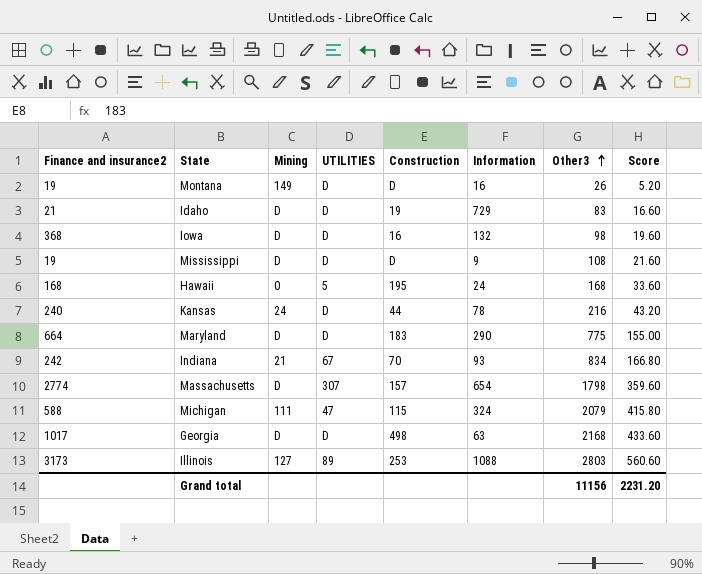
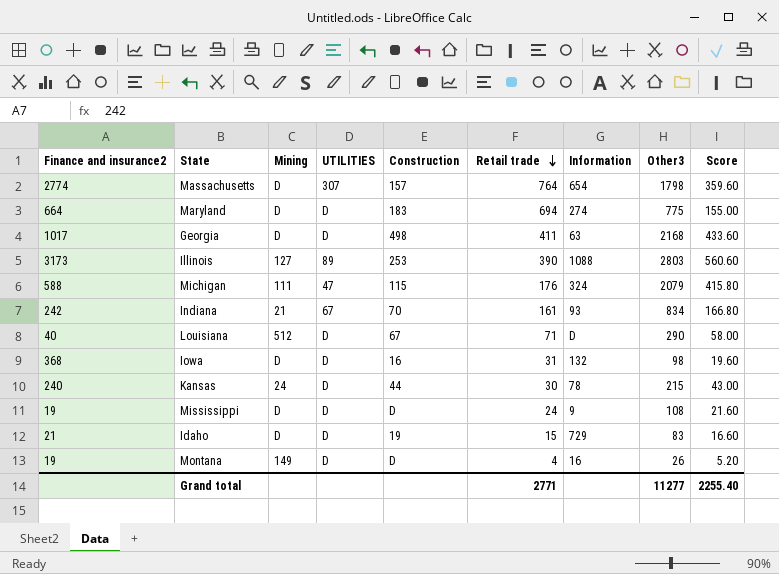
row order: Other3 ascending -> Retail trade descending
column Retail trade | position: none -> 6
row Hawaii: 168 | 0 | 5 | 195 | 24 | 168 | 33.60 -> none
Maryland | Information: 290 -> 274
row Louisiana: none -> 40 | 512 | D | 67 | 71 | D | 290 | 58.00
Kansas | Other3: 216 -> 215
Kansas | Score: 43.20 -> 43.00
Grand total | Other3: 11156 -> 11277
Grand total | Score: 2231.20 -> 2255.40

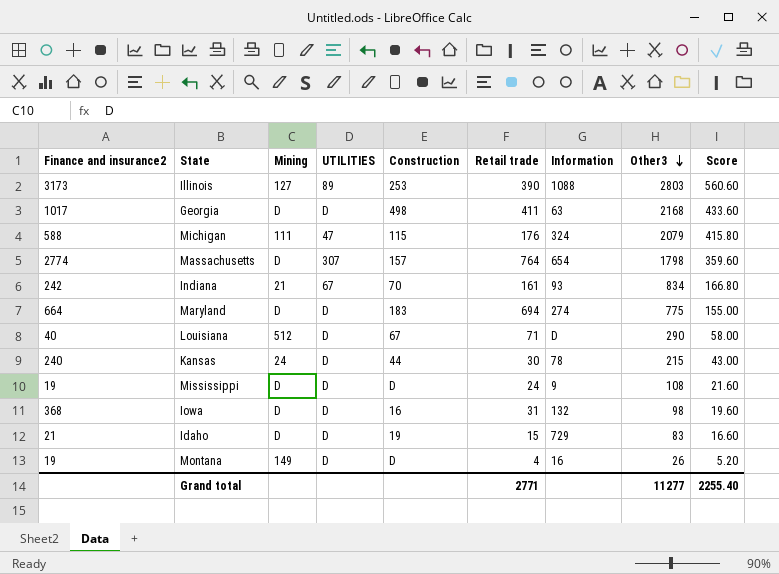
row order: Retail trade descending -> Other3 descending

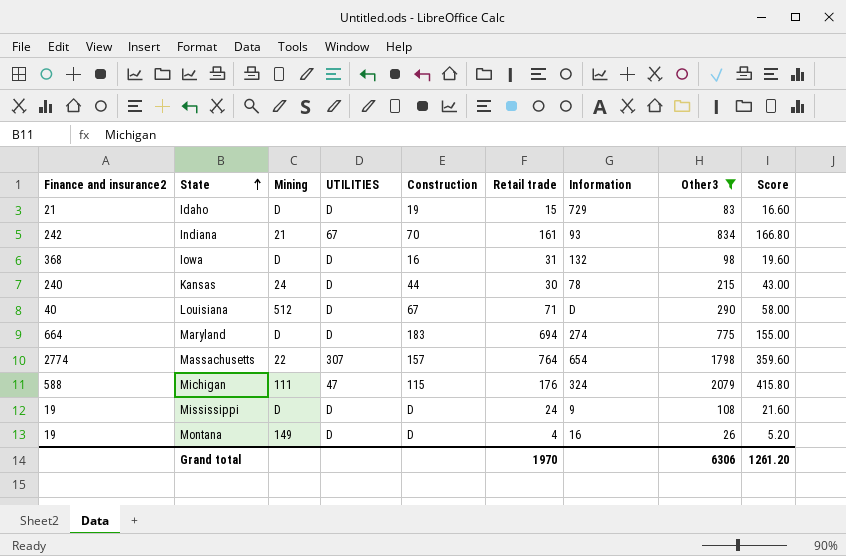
filter: none -> Other3 <= 2079
row order: Other3 descending -> State ascending
Massachusetts | Mining: D -> 22
Grand total | Retail trade: 2771 -> 1970
Grand total | Other3: 11277 -> 6306
Grand total | Score: 2255.40 -> 1261.20

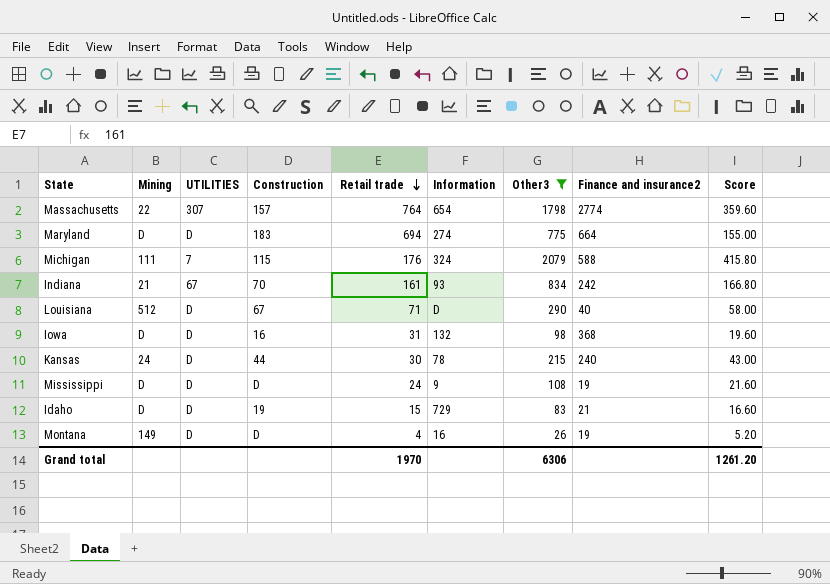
row order: State ascending -> Retail trade descending
column Finance and insurance2 | position: 1 -> 8
Michigan | UTILITIES: 47 -> 7

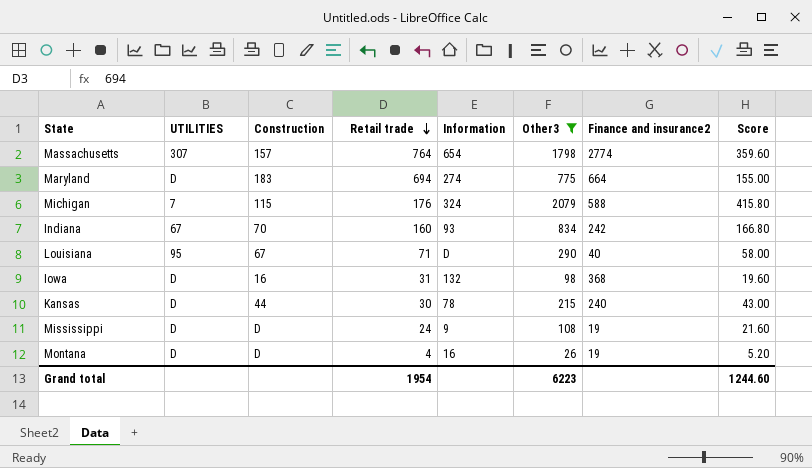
column Mining | position: 2 -> none
row Idaho: D | D | 19 | 15 | 729 | 83 | 21 | 16.60 -> none
Indiana | Retail trade: 161 -> 160
Louisiana | UTILITIES: D -> 95
Grand total | Retail trade: 1970 -> 1954
Grand total | Other3: 6306 -> 6223
Grand total | Score: 1261.20 -> 1244.60

